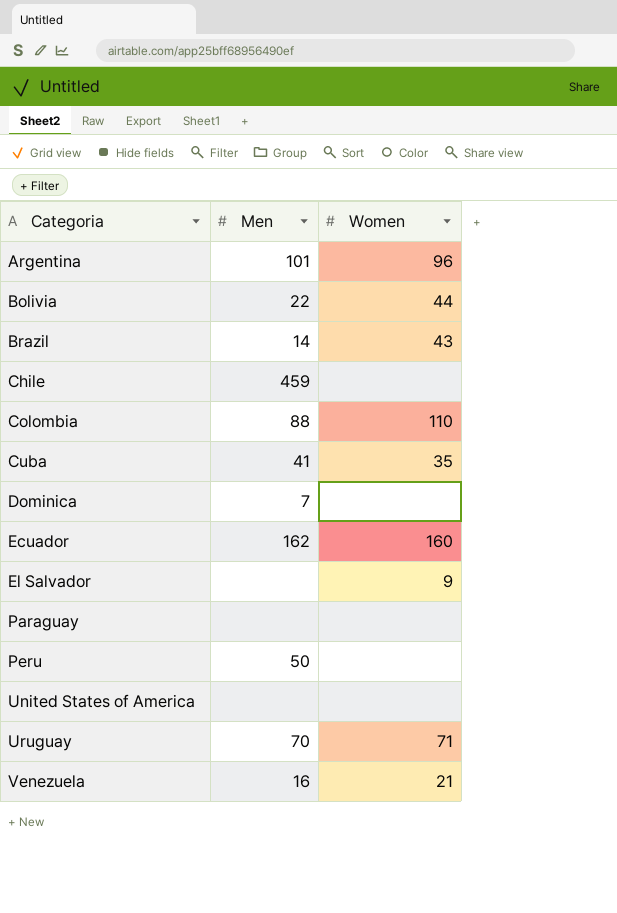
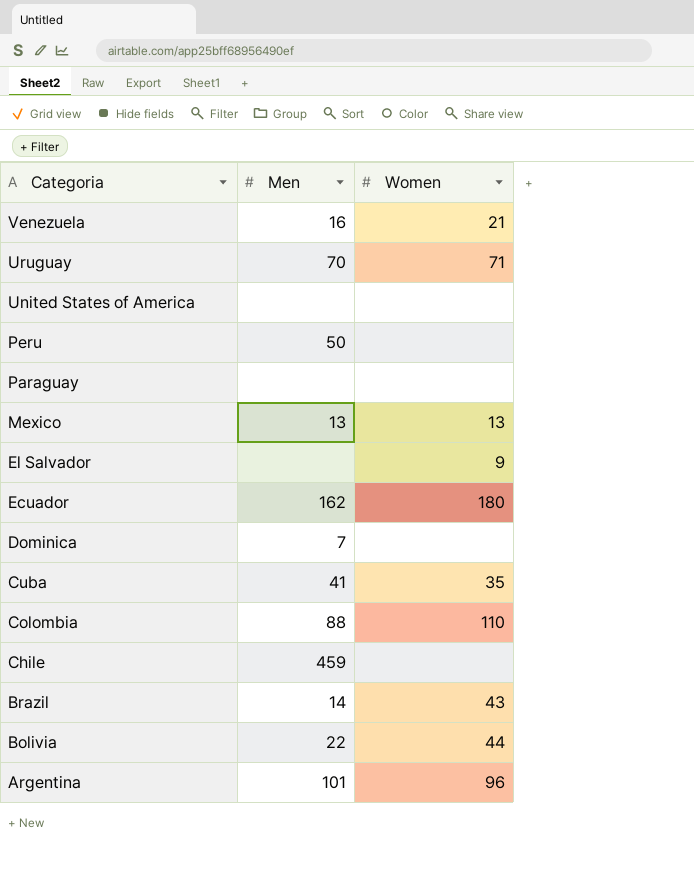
row order: Categoria ascending -> Categoria descending
row Mexico: none -> 13 | 13
Ecuador | Women: 160 -> 180

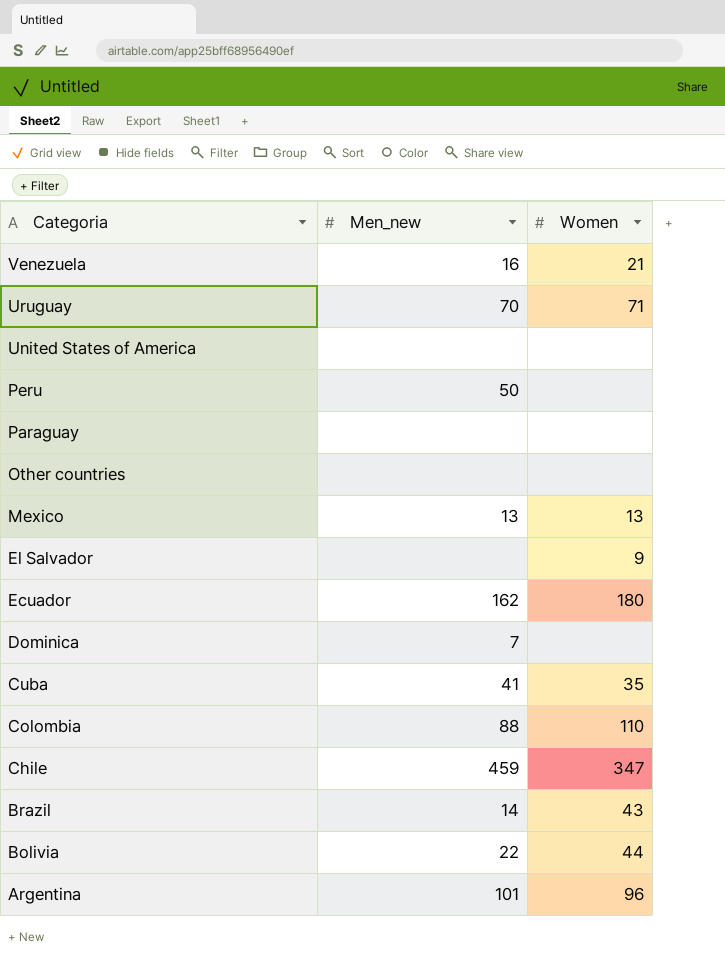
column name: Men -> Men_new
row Other countries: none -> none | none
Chile | Women: none -> 347

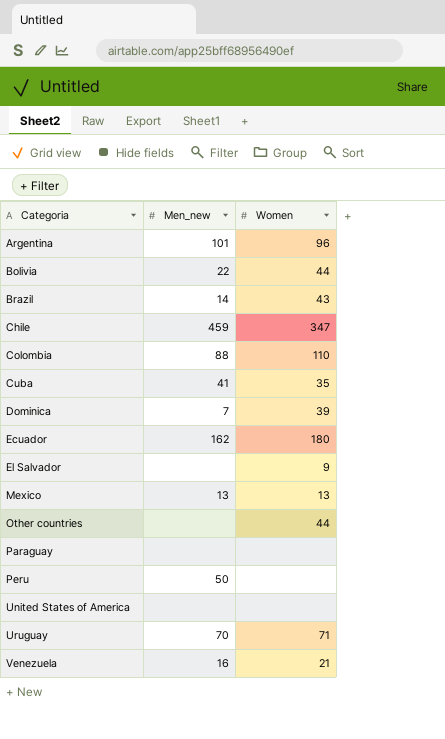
row order: Categoria descending -> Categoria ascending
Dominica | Women: none -> 39
Other countries | Women: none -> 44

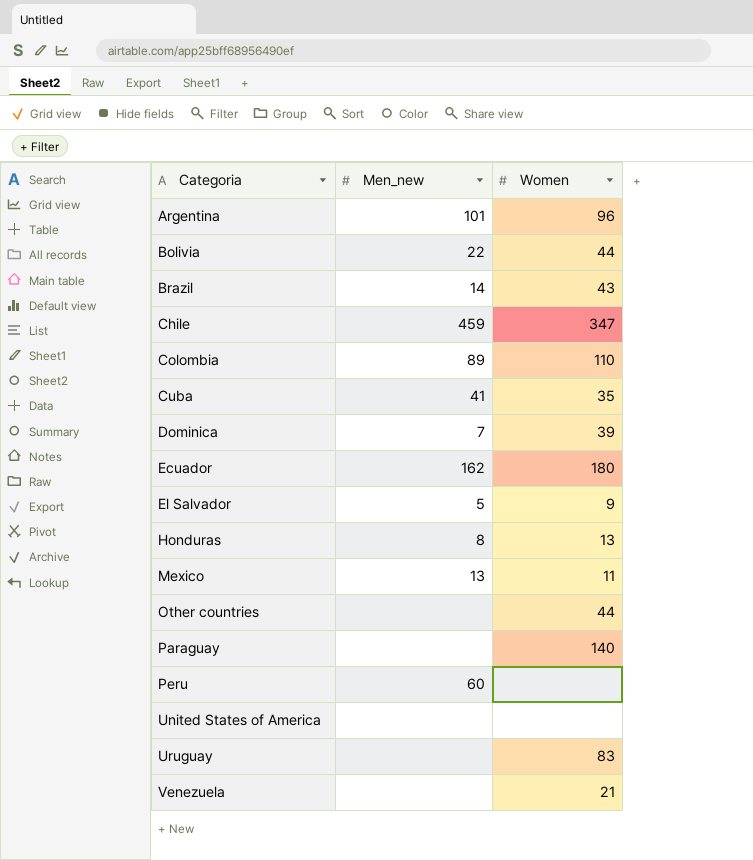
Colombia | Men_new: 88 -> 89
El Salvador | Men_new: none -> 5
row Honduras: none -> 8 | 13
Mexico | Women: 13 -> 11
Paraguay | Women: none -> 140
Peru | Men_new: 50 -> 60
Uruguay | Men_new: 70 -> none
Uruguay | Women: 71 -> 83
Venezuela | Men_new: 16 -> none

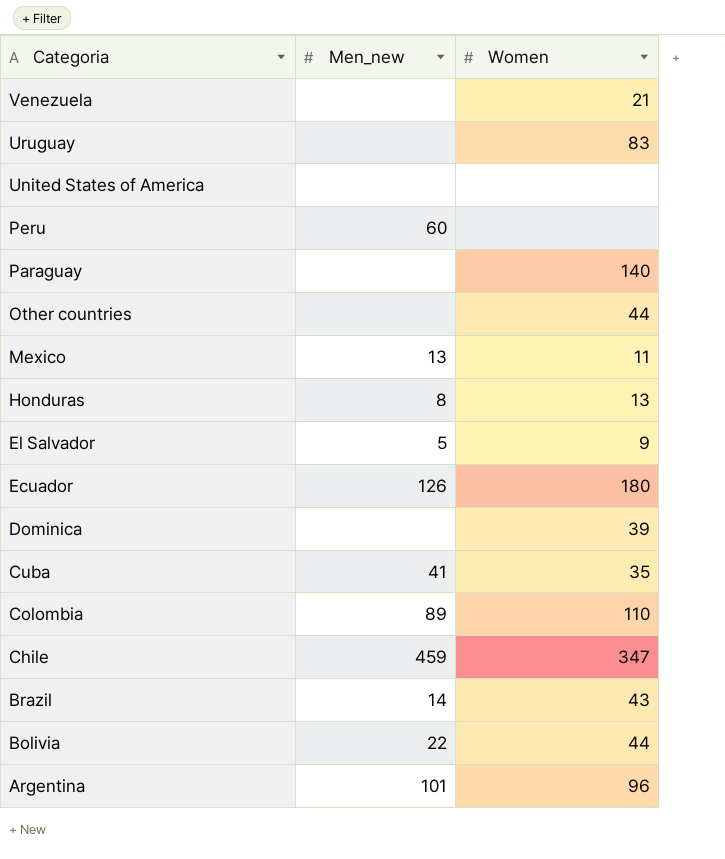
row order: Categoria ascending -> Categoria descending
Ecuador | Men_new: 162 -> 126
Dominica | Men_new: 7 -> none

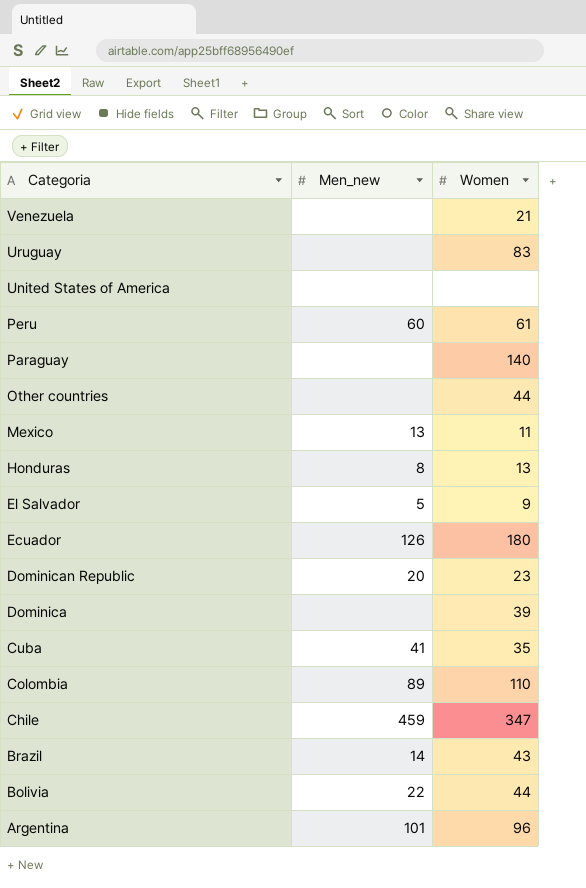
Peru | Women: none -> 61
row Dominican Republic: none -> 20 | 23

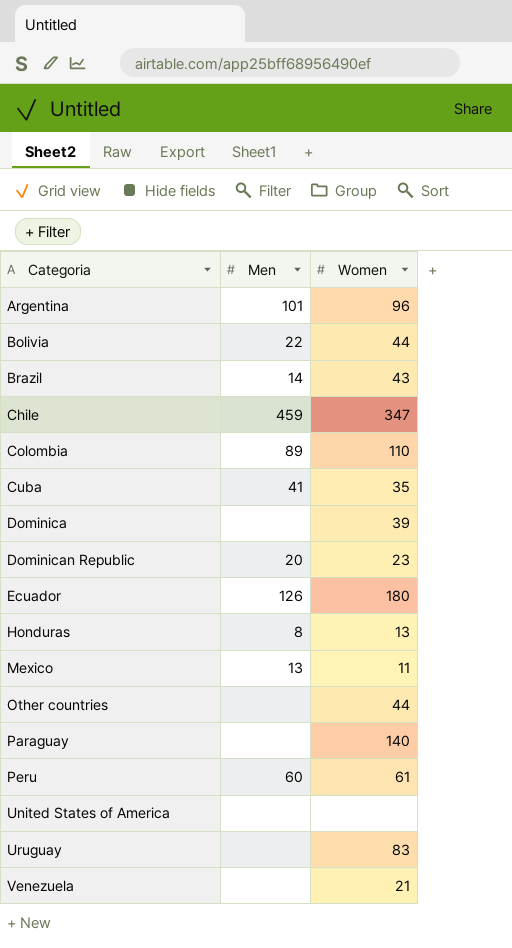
row order: Categoria descending -> Categoria ascending
column name: Men_new -> Men
row El Salvador: 5 | 9 -> none

